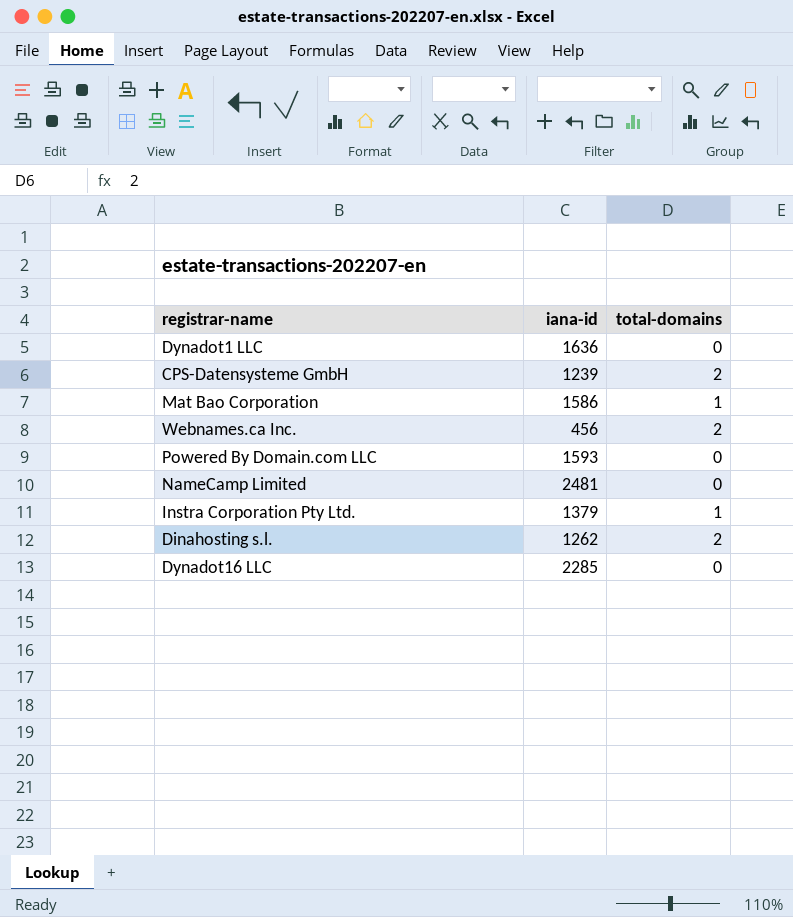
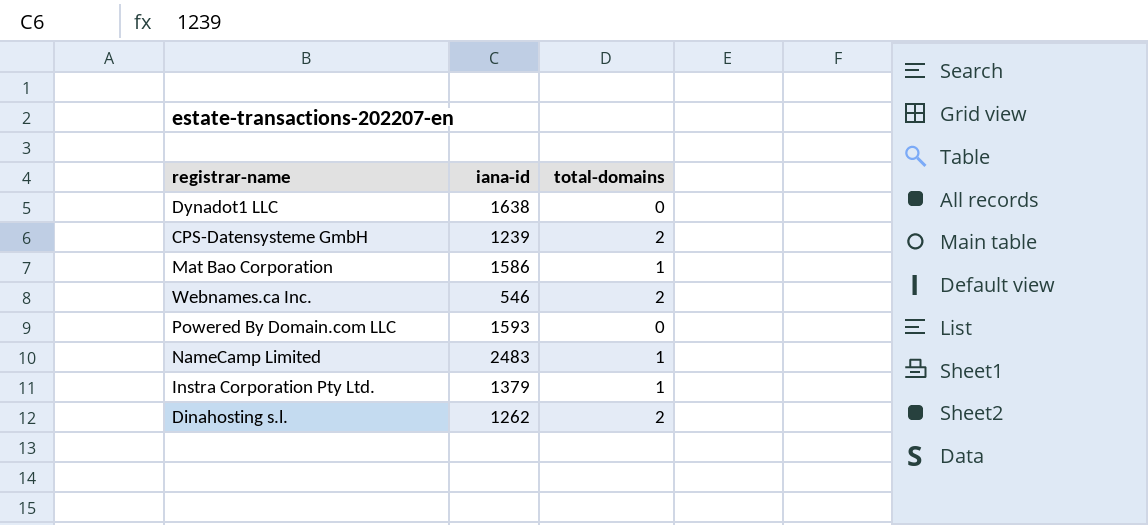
row Dynadot16 LLC: 2285 | 0 -> none
Dynadot1 LLC | iana-id: 1636 -> 1638
Webnames.ca Inc. | iana-id: 456 -> 546
NameCamp Limited | iana-id: 2481 -> 2483
NameCamp Limited | total-domains: 0 -> 1

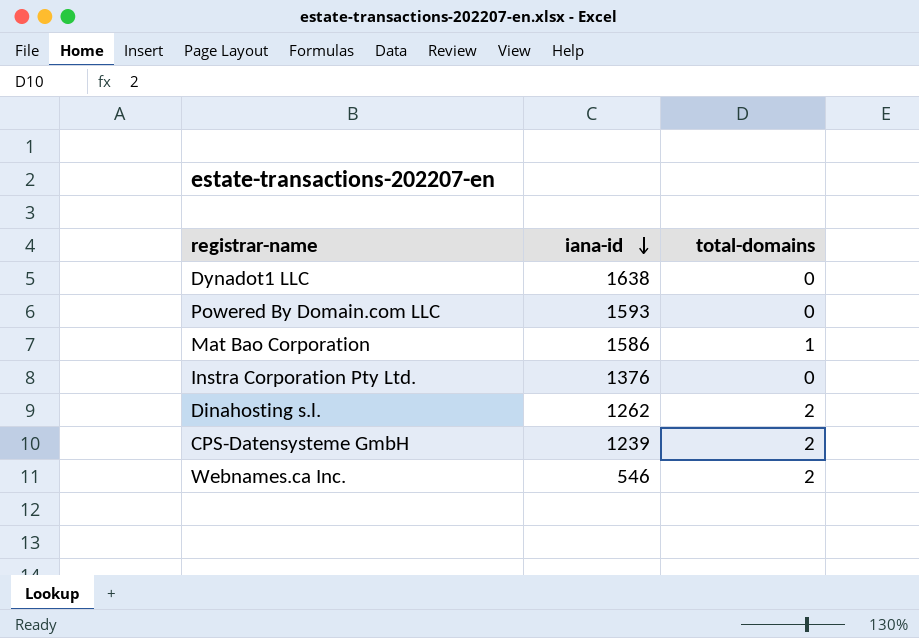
row order: none -> iana-id descending
row NameCamp Limited: 2483 | 1 -> none
Instra Corporation Pty Ltd. | iana-id: 1379 -> 1376
Instra Corporation Pty Ltd. | total-domains: 1 -> 0

